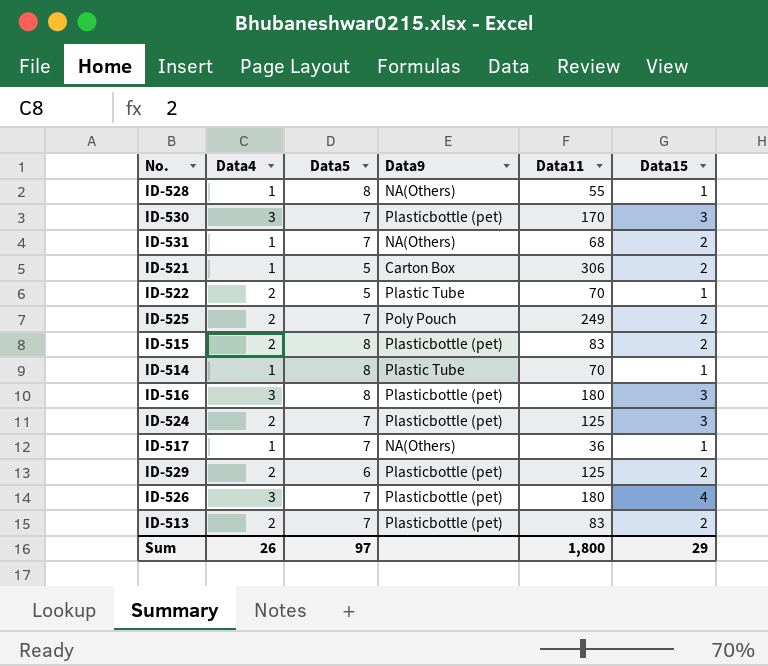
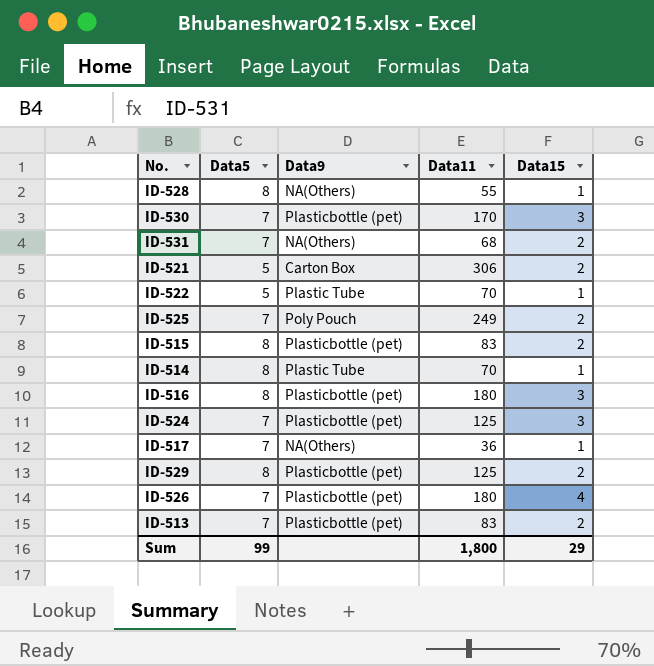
column Data4 | position: 2 -> none
ID-529 | Data5: 6 -> 8
Sum | Data5: 97 -> 99

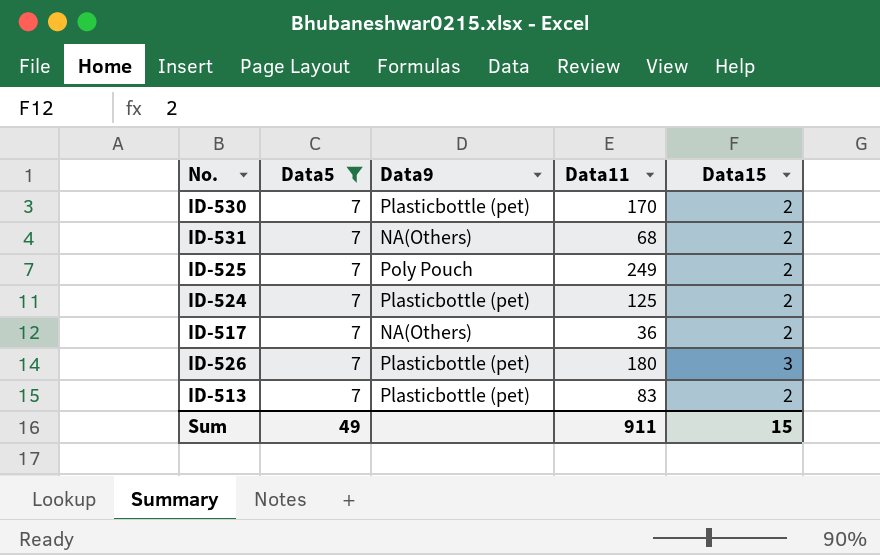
filter: none -> Data5 = 7
ID-530 | Data15: 3 -> 2
ID-524 | Data15: 3 -> 2
ID-517 | Data15: 1 -> 2
ID-526 | Data15: 4 -> 3
Sum | Data5: 99 -> 49
Sum | Data11: 1,800 -> 911
Sum | Data15: 29 -> 15

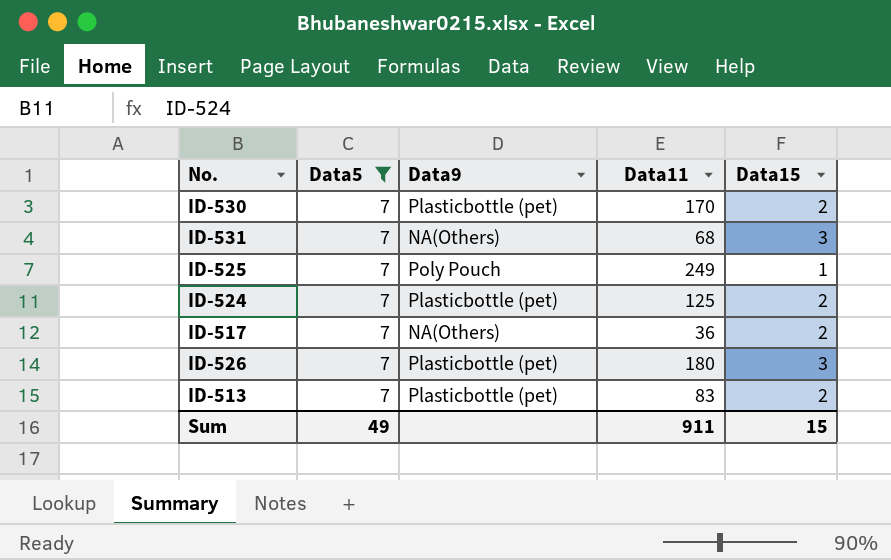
ID-531 | Data15: 2 -> 3
ID-525 | Data15: 2 -> 1

